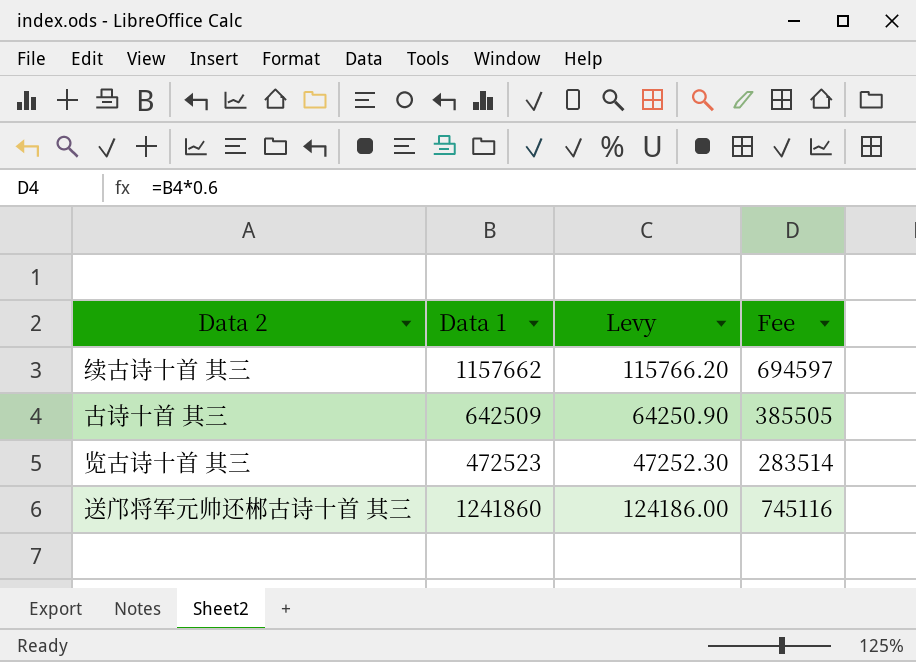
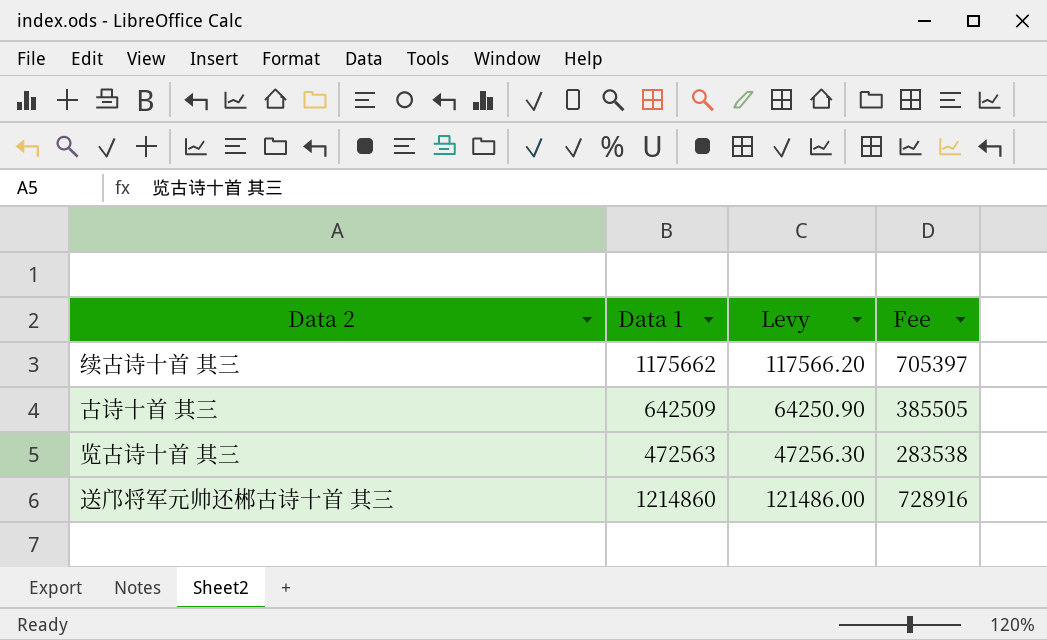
续古诗十首 其三 | Data 1: 1157662 -> 1175662
续古诗十首 其三 | Levy: 115766.20 -> 117566.20
续古诗十首 其三 | Fee: 694597 -> 705397
览古诗十首 其三 | Data 1: 472523 -> 472563
览古诗十首 其三 | Levy: 47252.30 -> 47256.30
览古诗十首 其三 | Fee: 283514 -> 283538
送邝将军元帅还郴古诗十首 其三 | Data 1: 1241860 -> 1214860
送邝将军元帅还郴古诗十首 其三 | Levy: 124186.00 -> 121486.00
送邝将军元帅还郴古诗十首 其三 | Fee: 745116 -> 728916

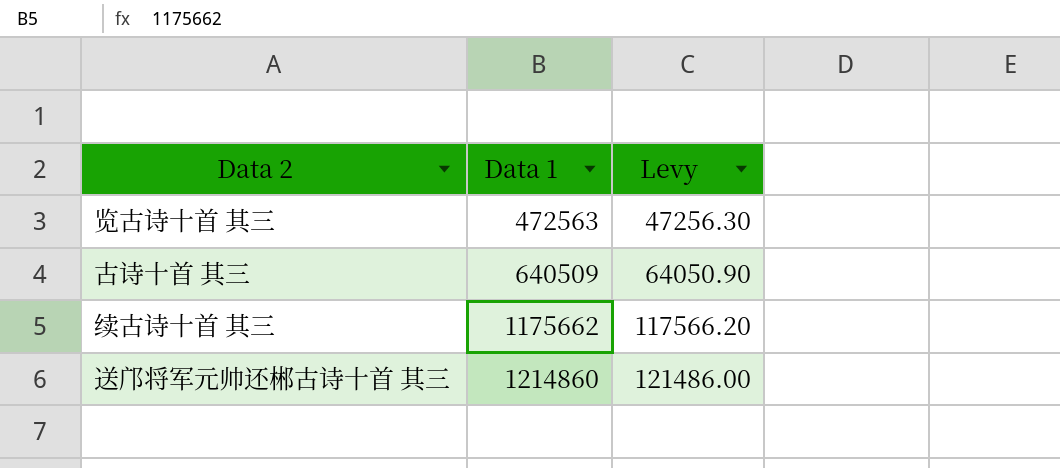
row order: none -> Data 1 ascending
column Fee | formula: [Data 1] * 0.6 -> none
古诗十首 其三 | Data 1: 642509 -> 640509
古诗十首 其三 | Levy: 64250.90 -> 64050.90

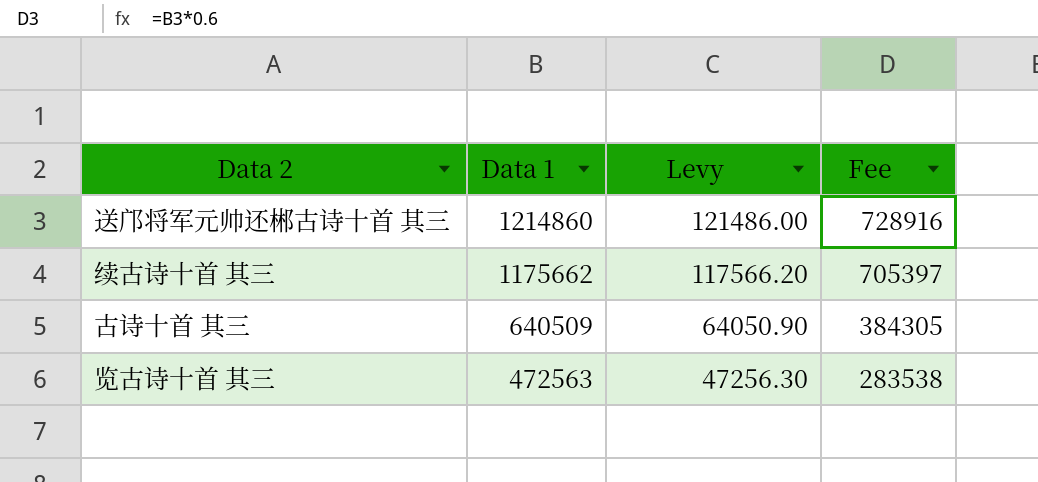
row order: Data 1 ascending -> Data 1 descending
column Fee | formula: none -> [Data 1] * 0.6

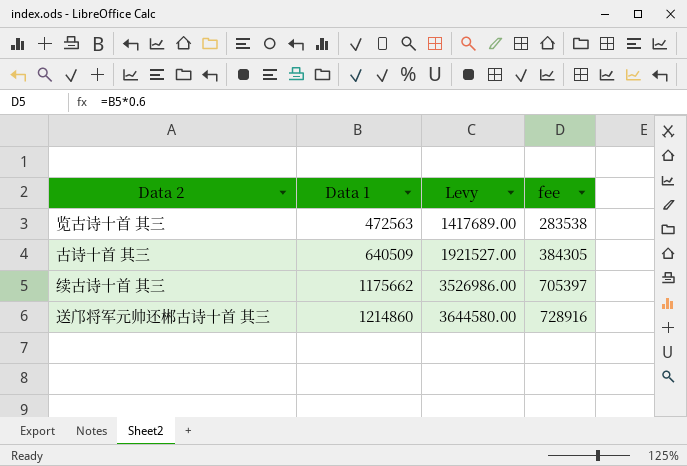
row order: Data 1 descending -> Data 1 ascending
column Levy | formula: [Data 1] * 0.1 -> [Data 1] * 3
column name: Fee -> fee

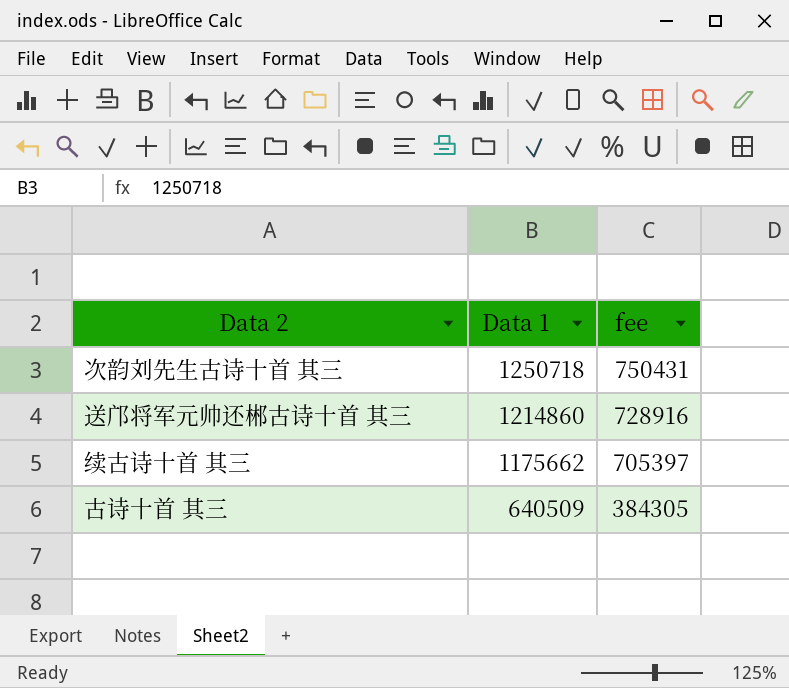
row order: Data 1 ascending -> Data 1 descending
column Levy | formula: [Data 1] * 3 -> none
row 览古诗十首 其三: 472563 | 1417689.00 | 283538 -> none
row 次韵刘先生古诗十首 其三: none -> 1250718 | 750431

